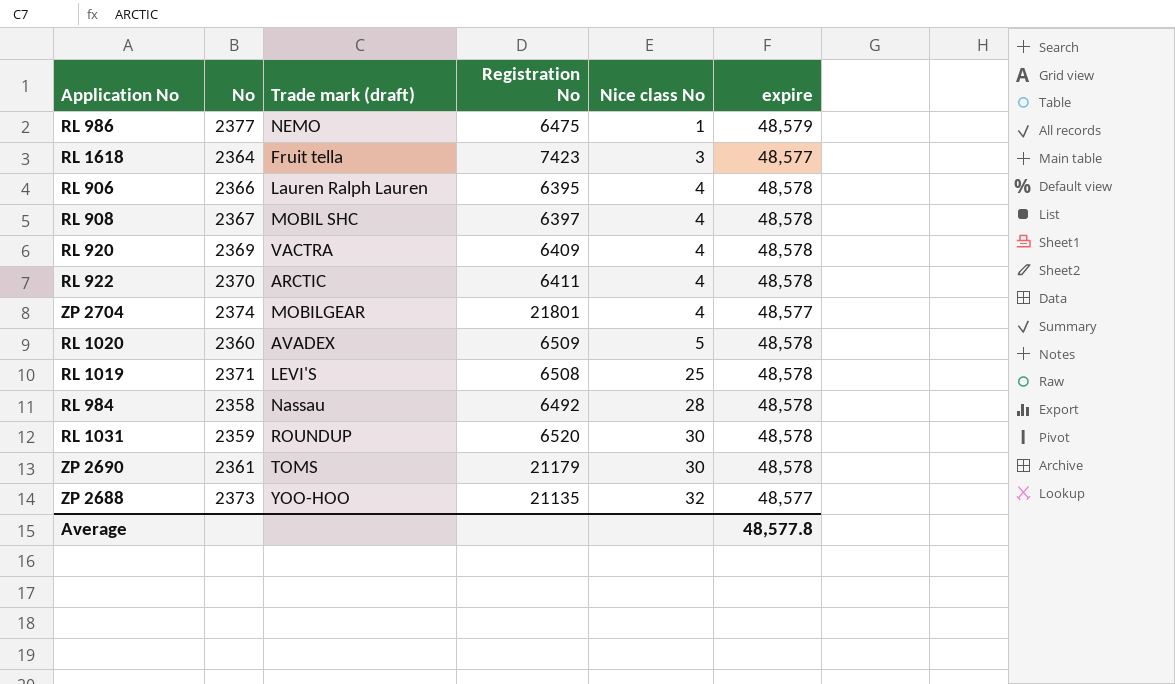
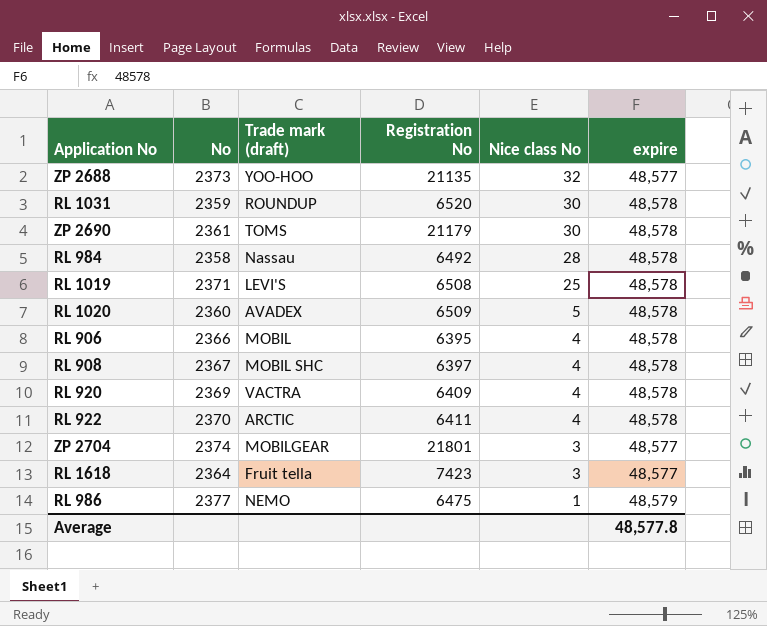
row order: Nice class No ascending -> Nice class No descending
RL 906 | Trade mark (draft): Lauren Ralph Lauren -> MOBIL
ZP 2704 | Nice class No: 4 -> 3

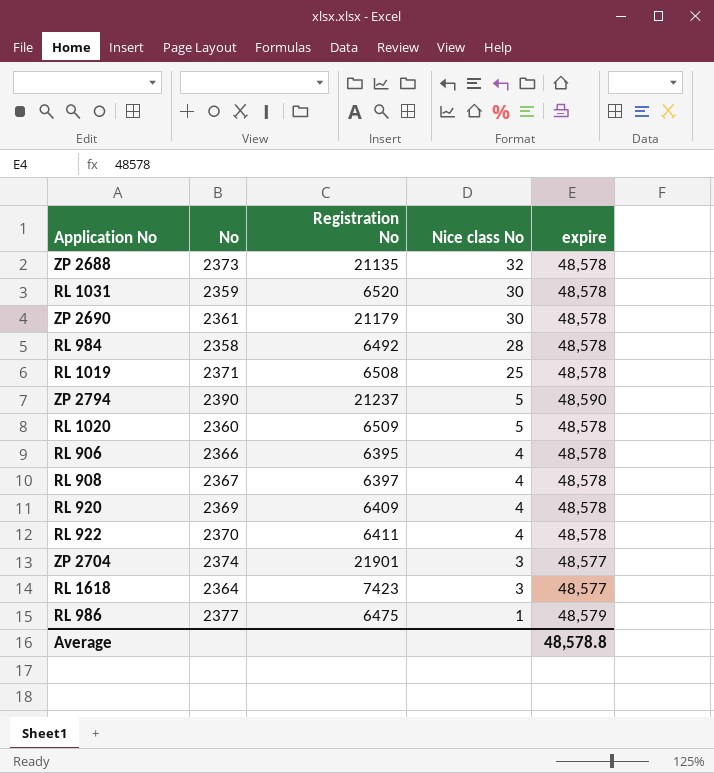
column Trade mark (draft) | position: 3 -> none
ZP 2688 | expire: 48,577 -> 48,578
row ZP 2794: none -> 2390 | 21237 | 5 | 48,590
ZP 2704 | Registration No: 21801 -> 21901
Average | expire: 48,577.8 -> 48,578.8

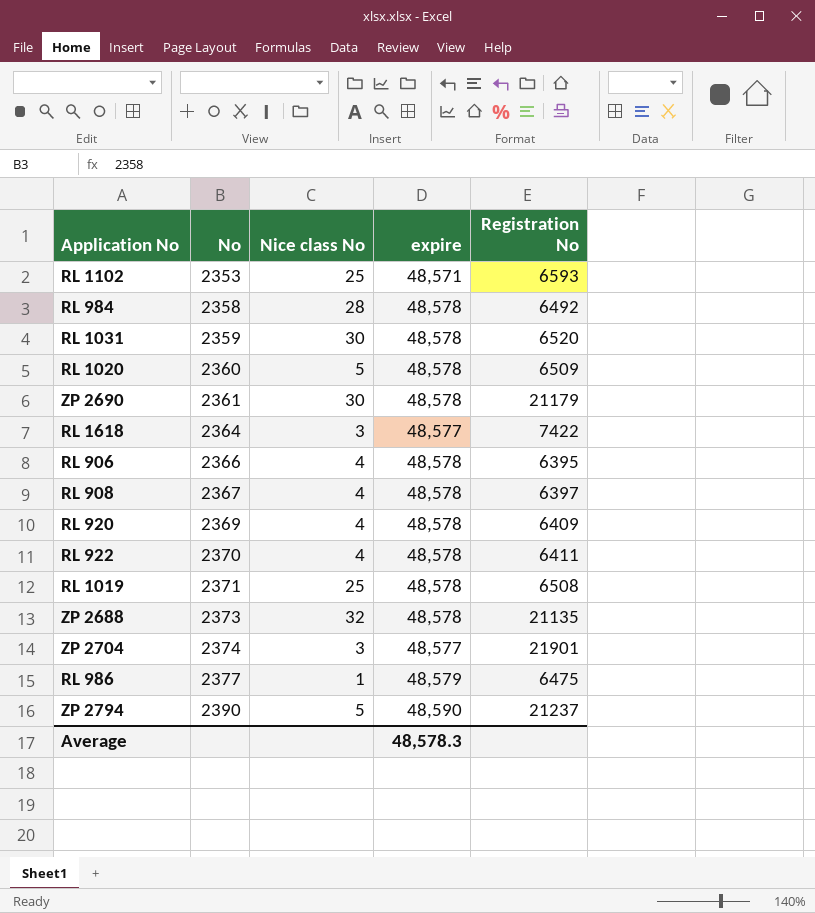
row order: Nice class No descending -> No ascending
column Registration No | position: 3 -> 5
row RL 1102: none -> 2353 | 25 | 48,571 | 6593
RL 1618 | Registration No: 7423 -> 7422
Average | expire: 48,578.8 -> 48,578.3

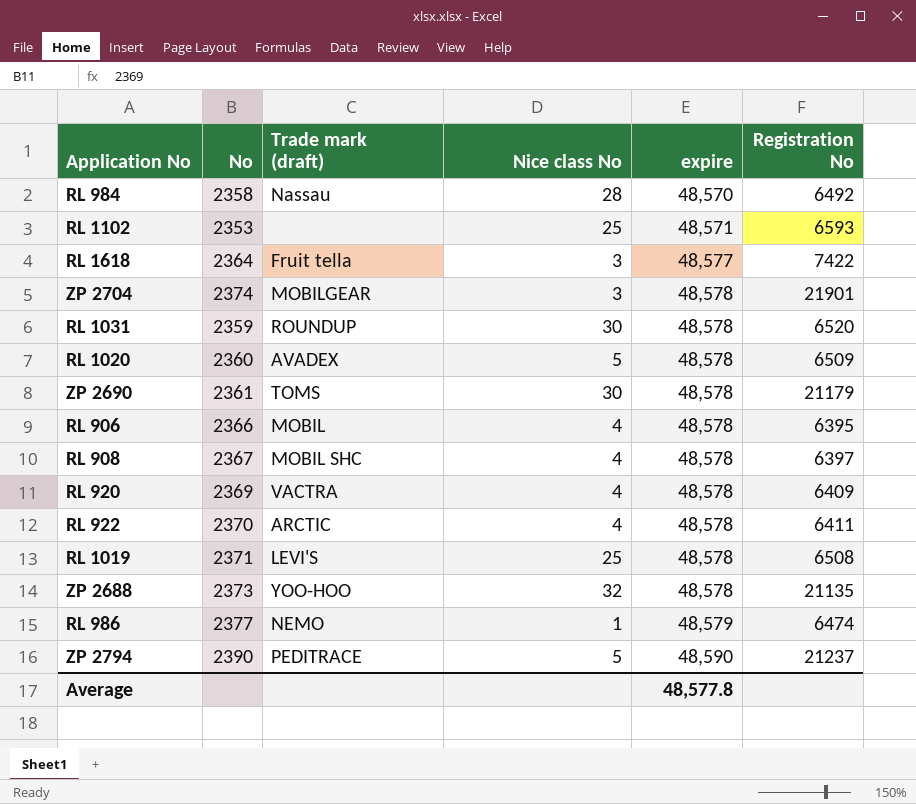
row order: No ascending -> expire ascending
column Trade mark (draft) | position: none -> 3
RL 984 | expire: 48,578 -> 48,570
ZP 2704 | expire: 48,577 -> 48,578
RL 986 | Registration No: 6475 -> 6474
Average | expire: 48,578.3 -> 48,577.8

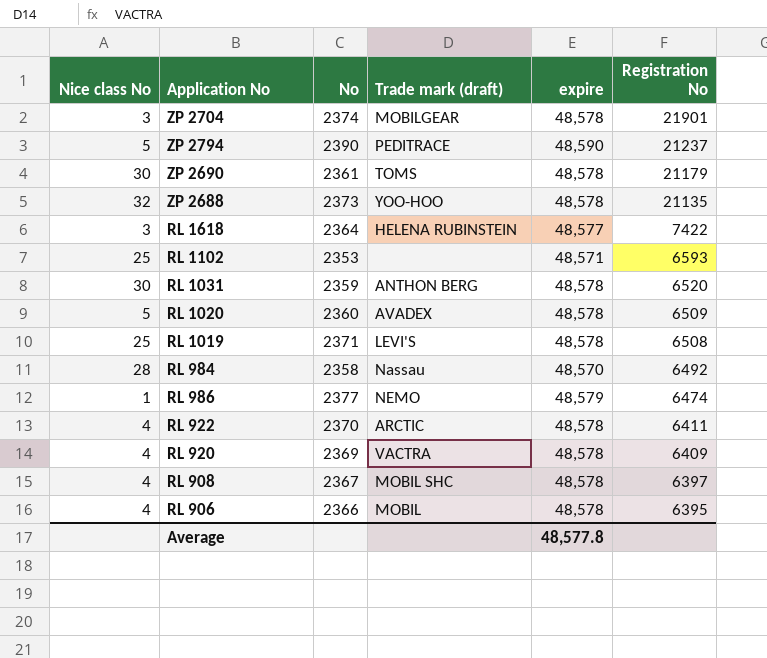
row order: expire ascending -> Registration No descending
column Nice class No | position: 4 -> 1
RL 1618 | Trade mark (draft): Fruit tella -> HELENA RUBINSTEIN
RL 1031 | Trade mark (draft): ROUNDUP -> ANTHON BERG

